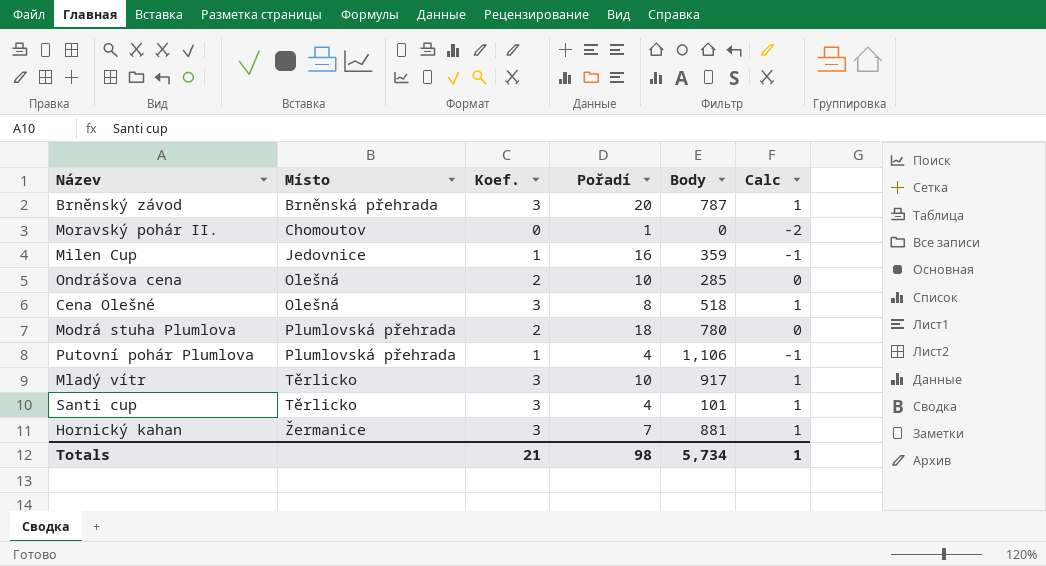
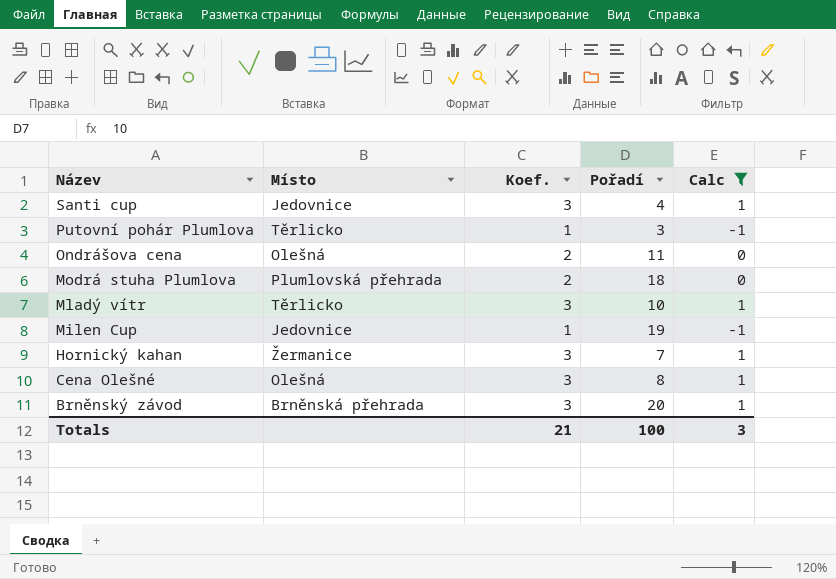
filter: none -> Calc != -2
row order: Místo ascending -> Název descending
column Body | position: 5 -> none
Santi cup | Místo: Těrlicko -> Jedovnice
Putovní pohár Plumlova | Místo: Plumlovská přehrada -> Těrlicko
Putovní pohár Plumlova | Pořadí: 4 -> 3
Ondrášova cena | Pořadí: 10 -> 11
Milen Cup | Pořadí: 16 -> 19
Totals | Pořadí: 98 -> 100
Totals | Calc: 1 -> 3

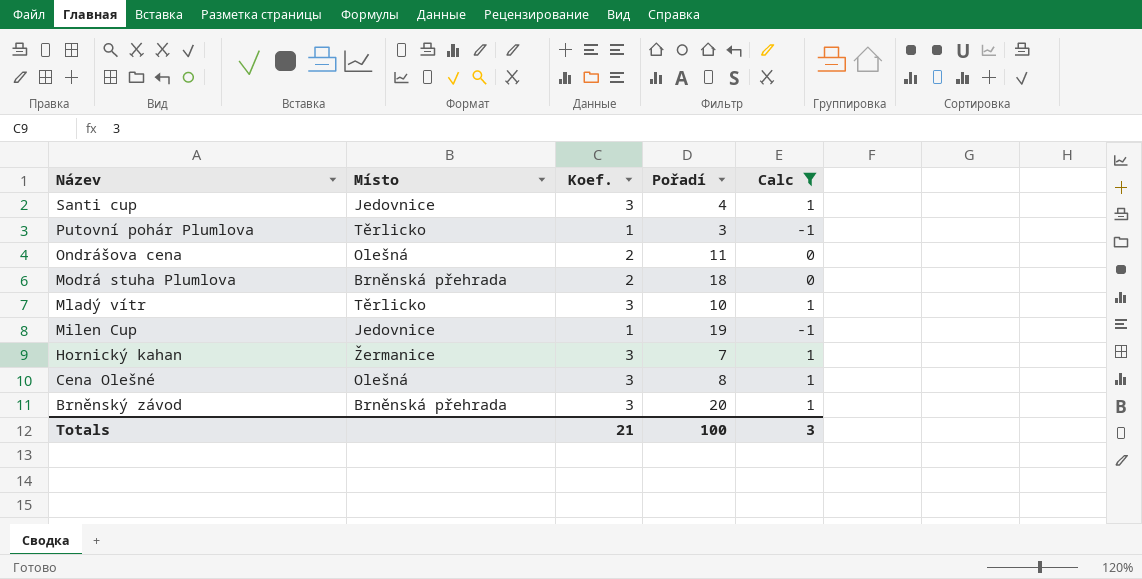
Modrá stuha Plumlova | Místo: Plumlovská přehrada -> Brněnská přehrada

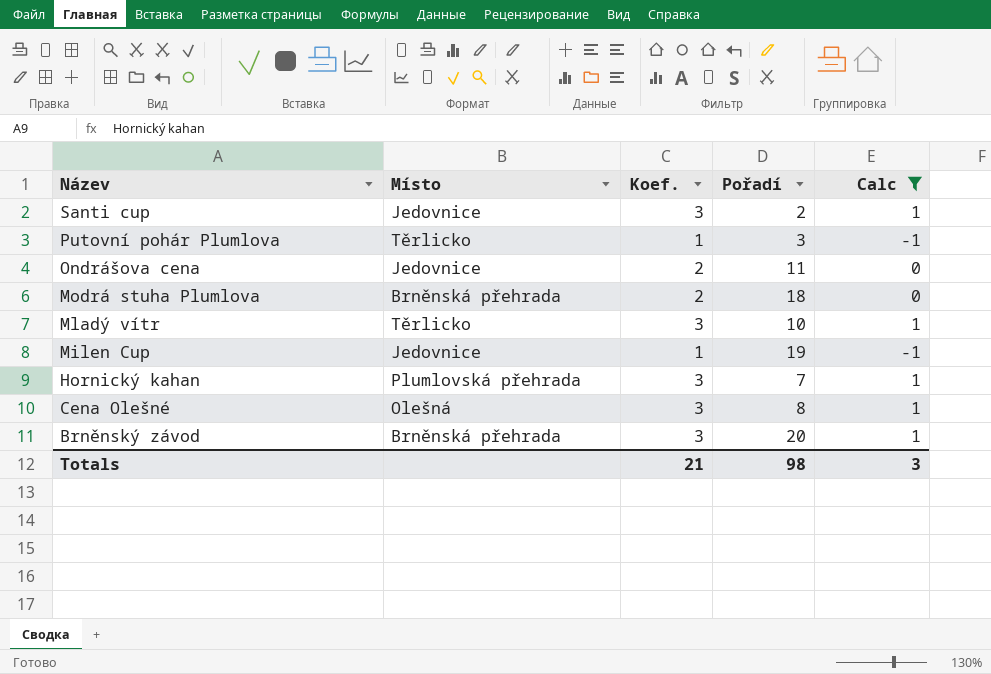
Santi cup | Pořadí: 4 -> 2
Ondrášova cena | Místo: Olešná -> Jedovnice
Hornický kahan | Místo: Žermanice -> Plumlovská přehrada
Totals | Pořadí: 100 -> 98

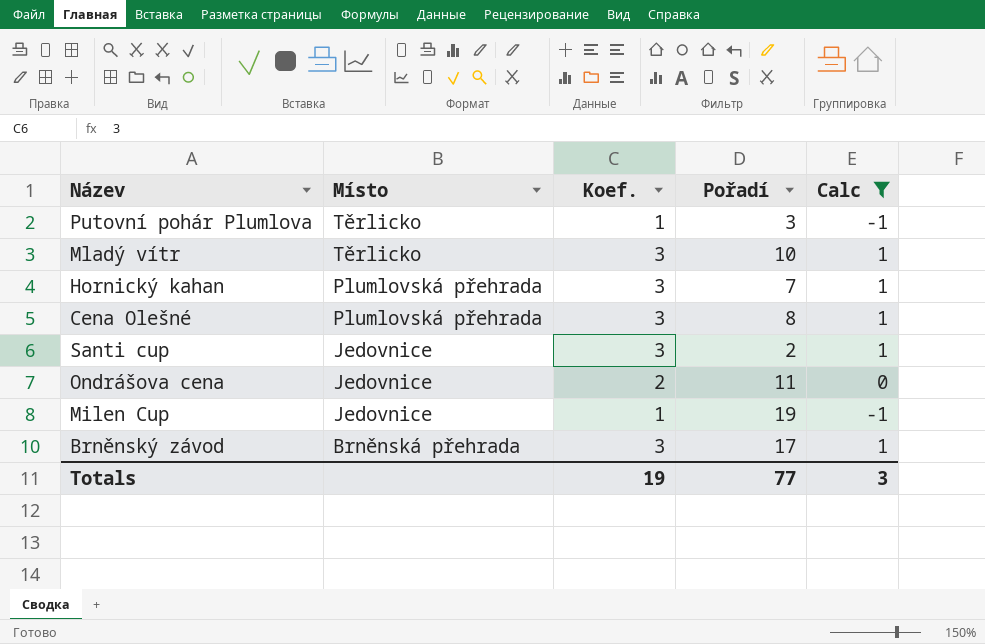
row order: Název descending -> Místo descending
row Modrá stuha Plumlova: Brněnská přehrada | 2 | 18 | 0 -> none
Cena Olešné | Místo: Olešná -> Plumlovská přehrada
Brněnský závod | Pořadí: 20 -> 17
Totals | Koef.: 21 -> 19
Totals | Pořadí: 98 -> 77

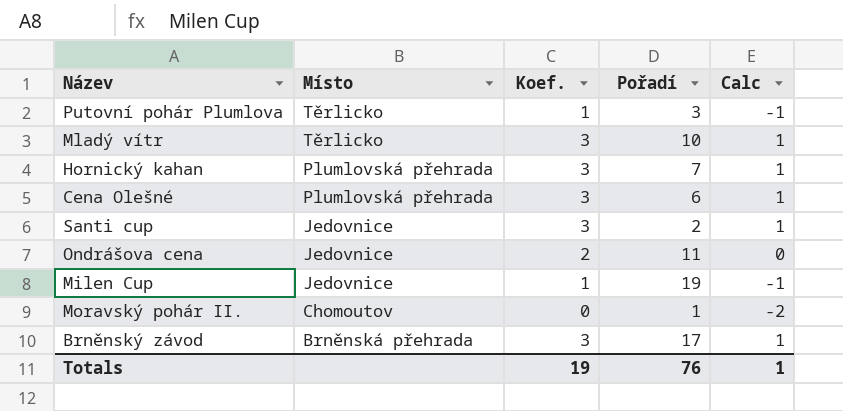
filter: Calc != -2 -> none
Cena Olešné | Pořadí: 8 -> 6
Totals | Pořadí: 77 -> 76
Totals | Calc: 3 -> 1

